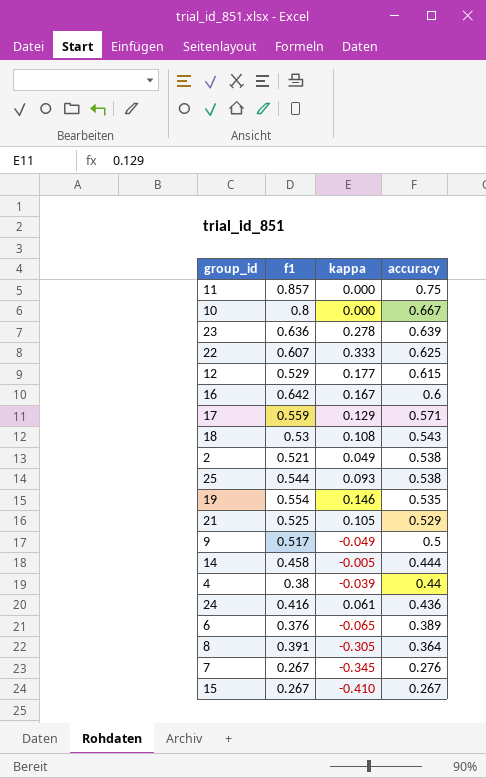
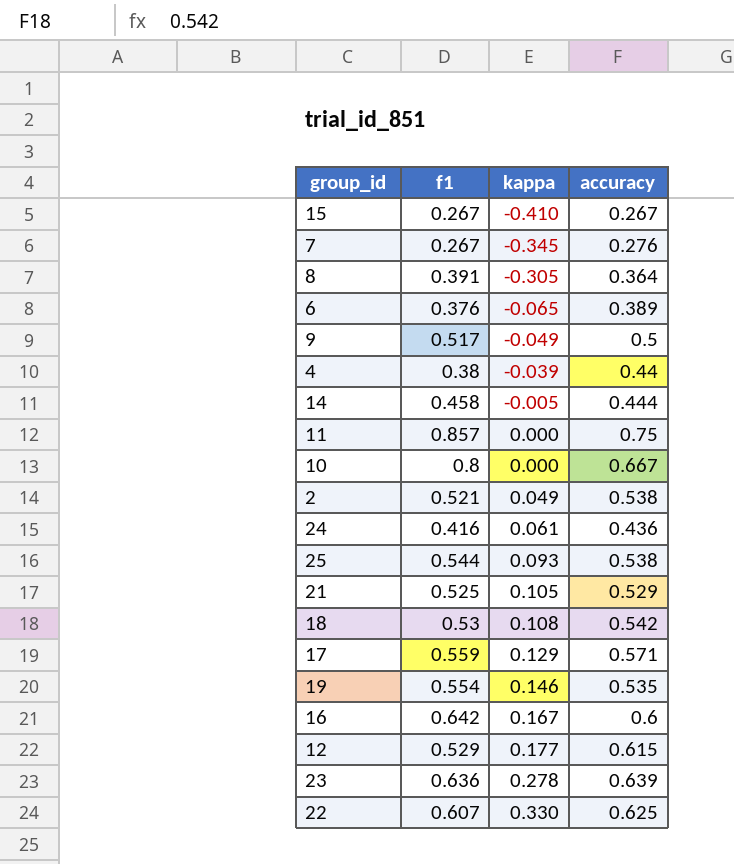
row order: accuracy descending -> kappa ascending
18 | accuracy: 0.543 -> 0.542
22 | kappa: 0.333 -> 0.330

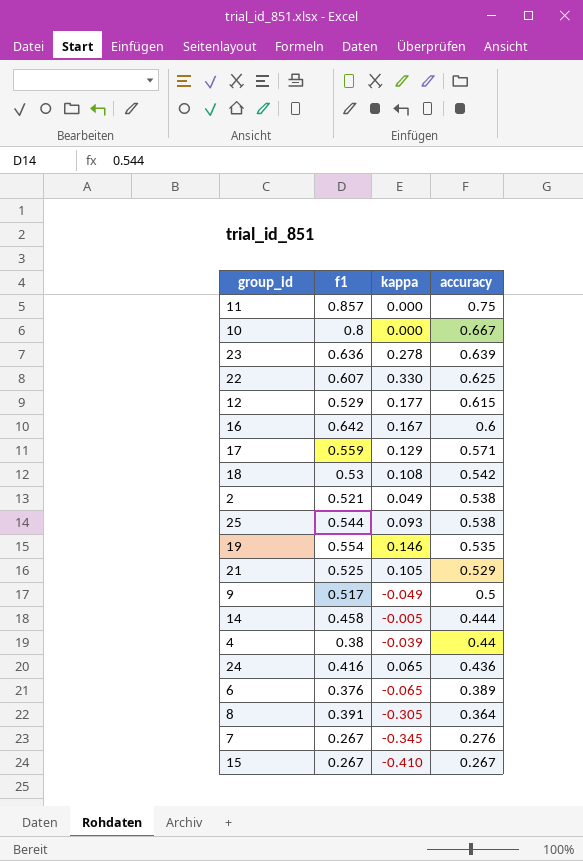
row order: kappa ascending -> accuracy descending
24 | kappa: 0.061 -> 0.065

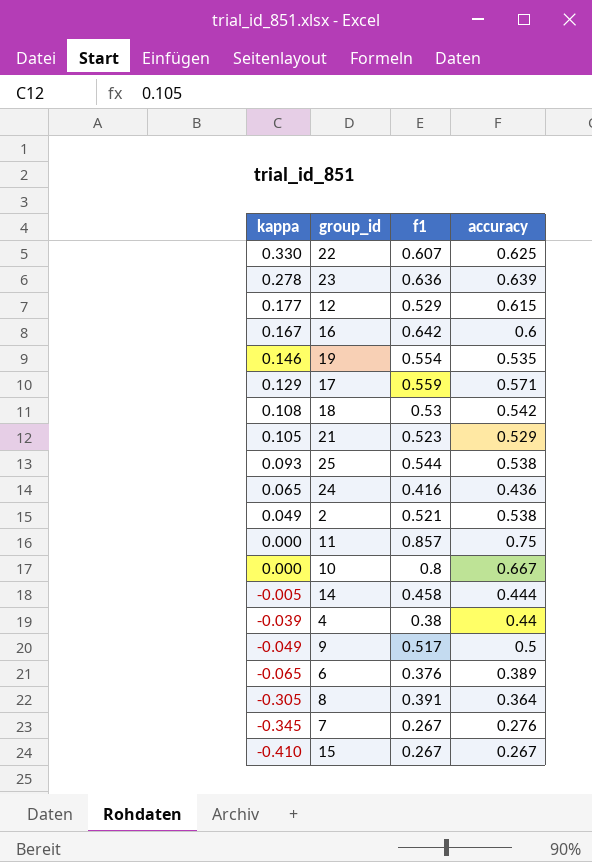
row order: accuracy descending -> kappa descending
column kappa | position: 3 -> 1
21 | f1: 0.525 -> 0.523

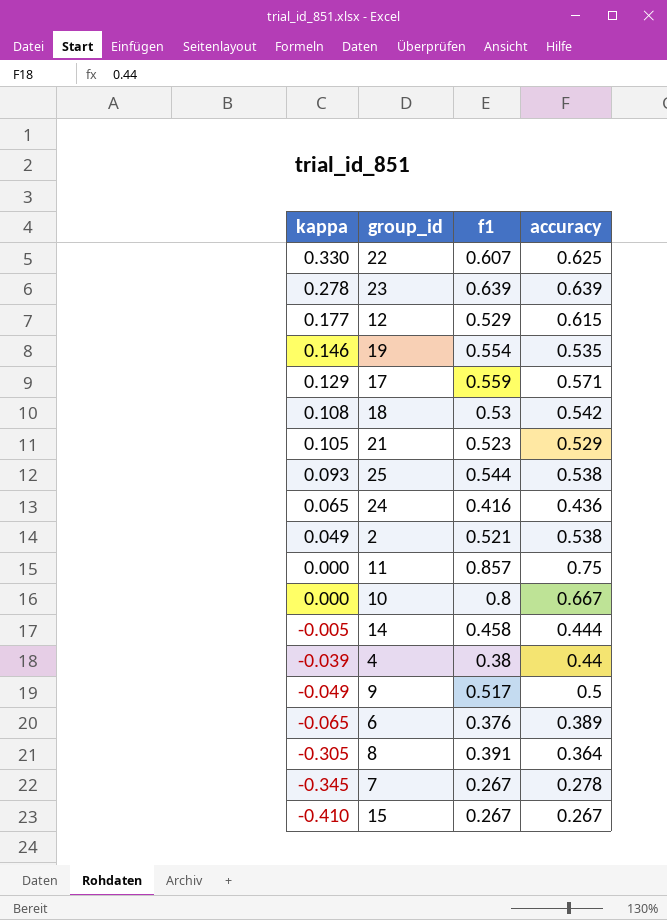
row 16: 0.167 | 0.642 | 0.6 -> none
23 | f1: 0.636 -> 0.639
7 | accuracy: 0.276 -> 0.278

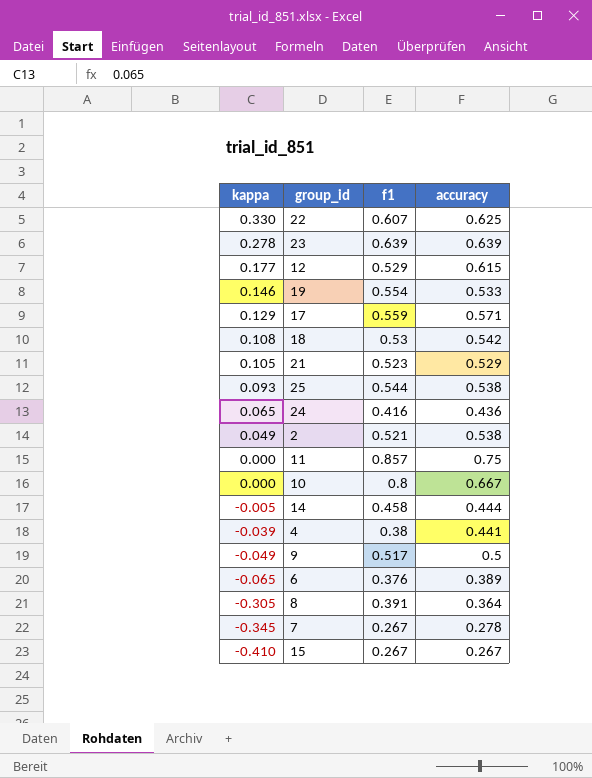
19 | accuracy: 0.535 -> 0.533
4 | accuracy: 0.44 -> 0.441

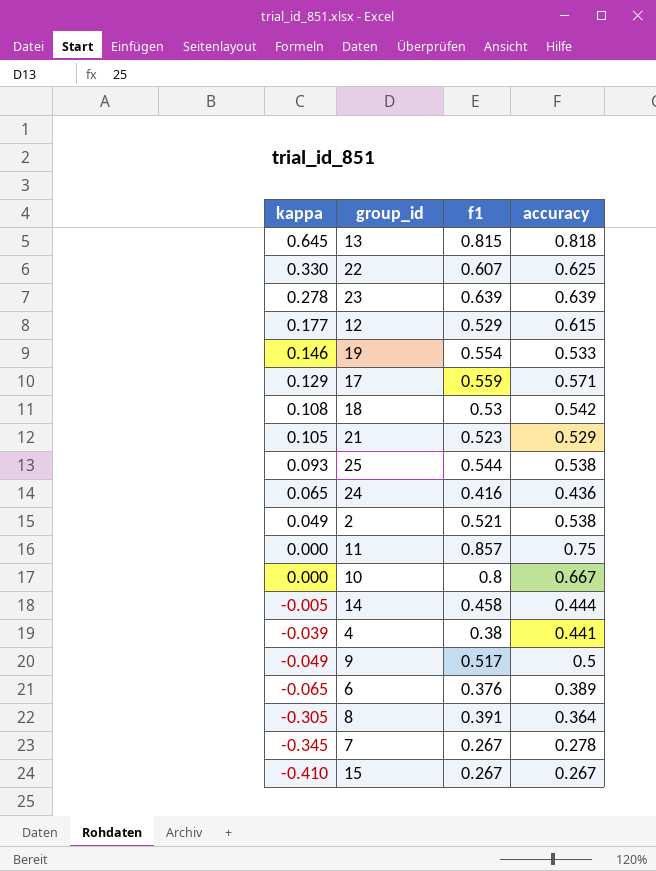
row 13: none -> 0.645 | 0.815 | 0.818

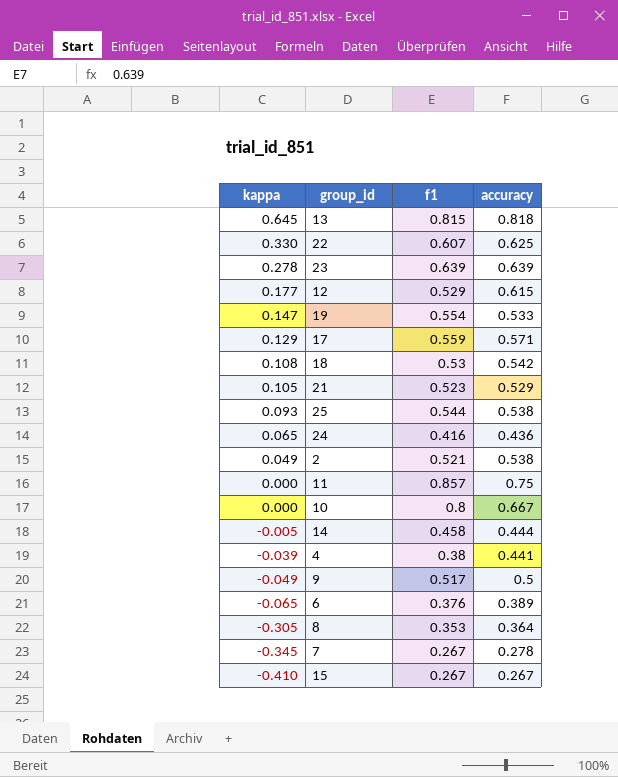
19 | kappa: 0.146 -> 0.147
8 | f1: 0.391 -> 0.353

